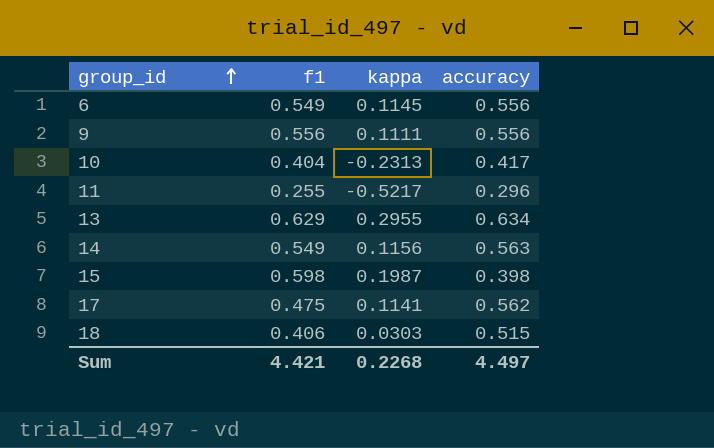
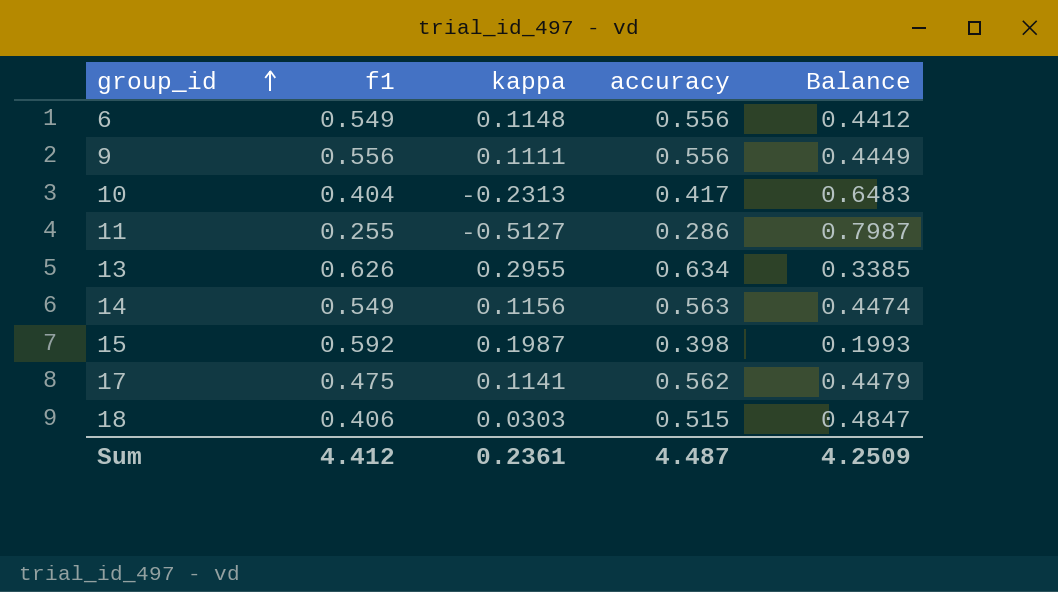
column Balance | formula: none -> [accuracy] - [kappa]
6 | kappa: 0.1145 -> 0.1148
11 | kappa: -0.5217 -> -0.5127
11 | accuracy: 0.296 -> 0.286
13 | f1: 0.629 -> 0.626
15 | f1: 0.598 -> 0.592
Sum | f1: 4.421 -> 4.412
Sum | kappa: 0.2268 -> 0.2361
Sum | accuracy: 4.497 -> 4.487

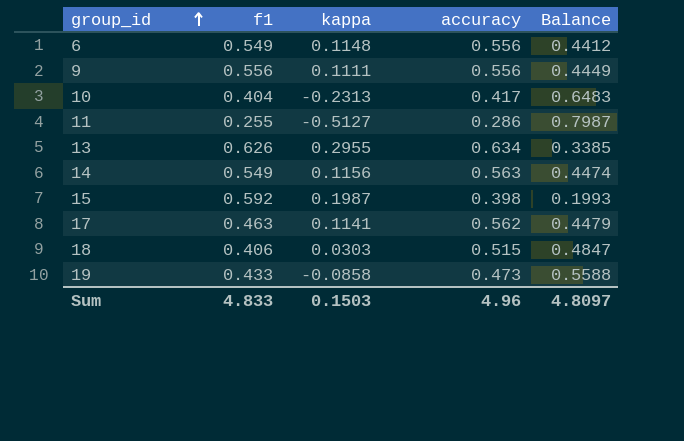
17 | f1: 0.475 -> 0.463
row 19: none -> 0.433 | -0.0858 | 0.473 | 0.5588
Sum | f1: 4.412 -> 4.833
Sum | kappa: 0.2361 -> 0.1503
Sum | accuracy: 4.487 -> 4.96
Sum | Balance: 4.2509 -> 4.8097

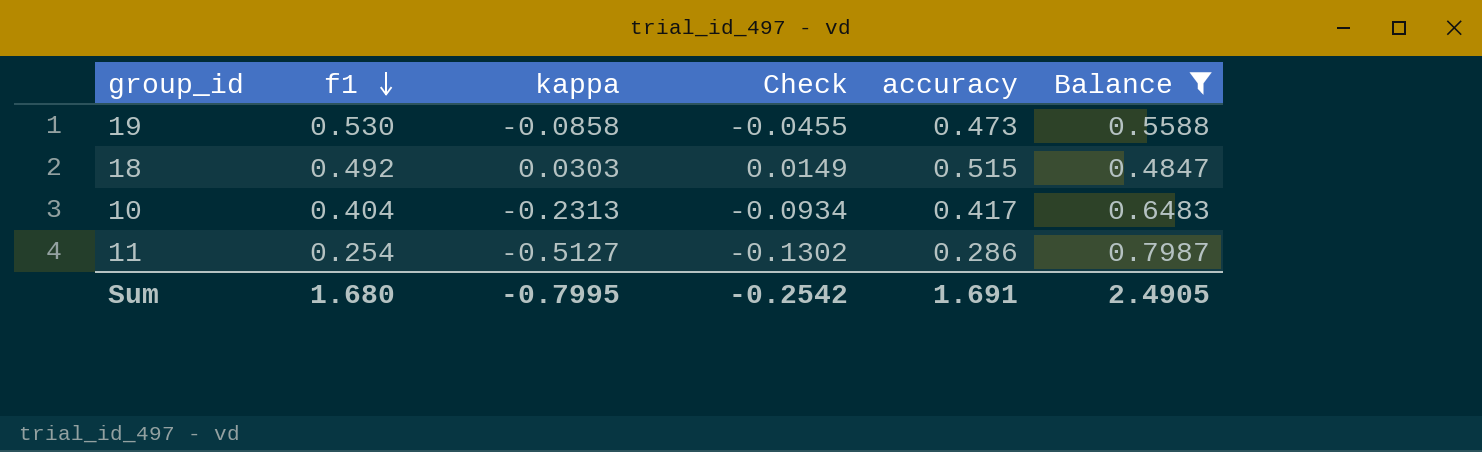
filter: none -> Balance >= 0.4847
row order: group_id ascending -> f1 descending
column Check | formula: none -> [f1] * [kappa]
19 | f1: 0.433 -> 0.530
18 | f1: 0.406 -> 0.492
11 | f1: 0.255 -> 0.254
Sum | f1: 4.833 -> 1.680
Sum | kappa: 0.1503 -> -0.7995
Sum | accuracy: 4.96 -> 1.691
Sum | Balance: 4.8097 -> 2.4905

